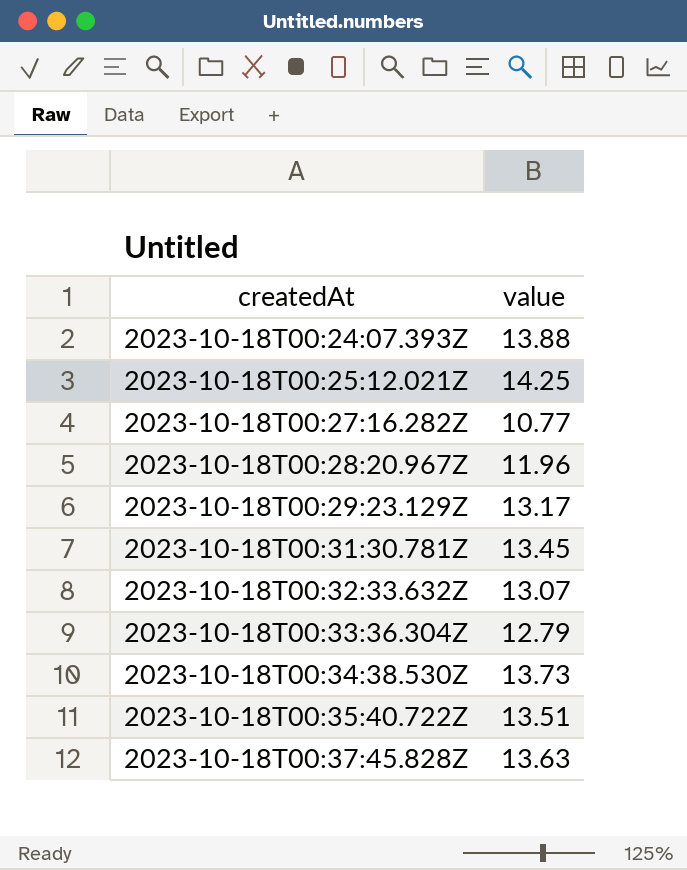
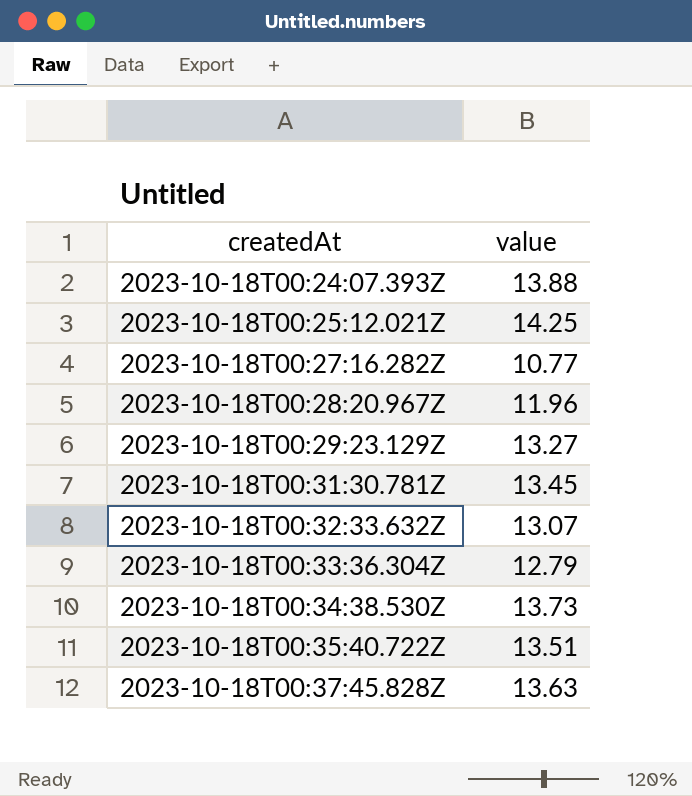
2023-10-18T00:29:23.129Z | value: 13.17 -> 13.27

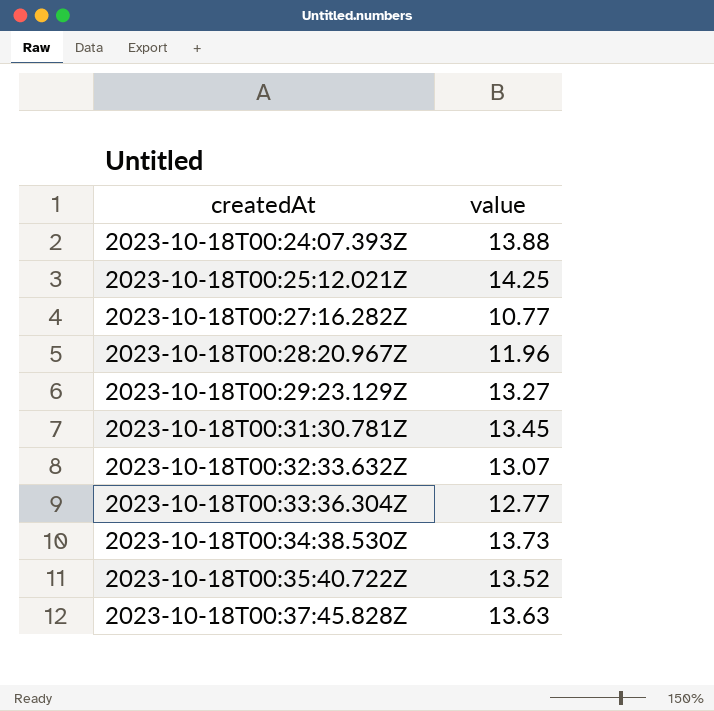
2023-10-18T00:33:36.304Z | value: 12.79 -> 12.77
2023-10-18T00:35:40.722Z | value: 13.51 -> 13.52

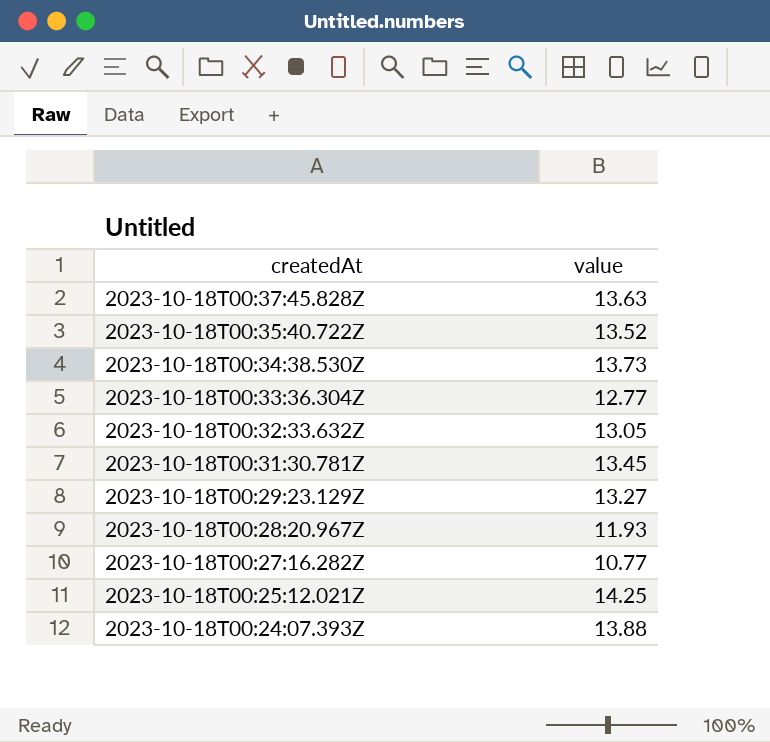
row order: createdAt ascending -> createdAt descending
2023-10-18T00:32:33.632Z | value: 13.07 -> 13.05
2023-10-18T00:28:20.967Z | value: 11.96 -> 11.93

